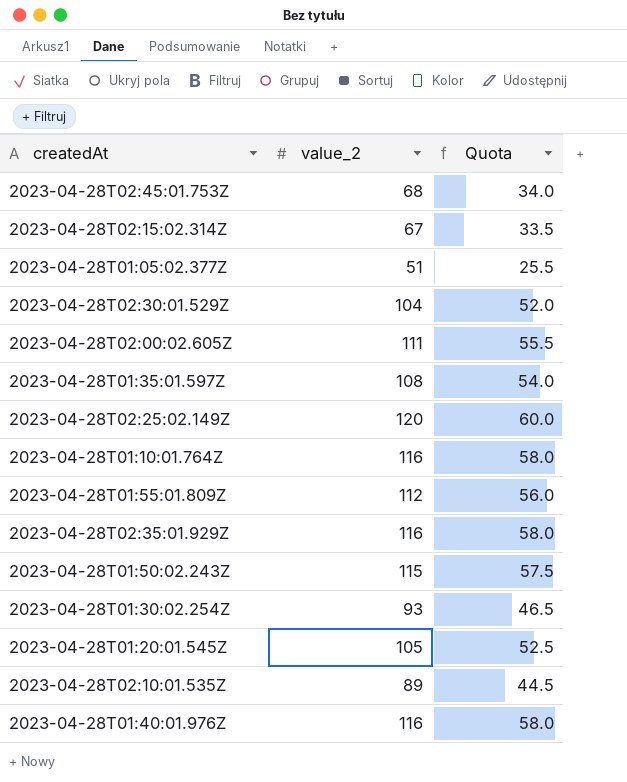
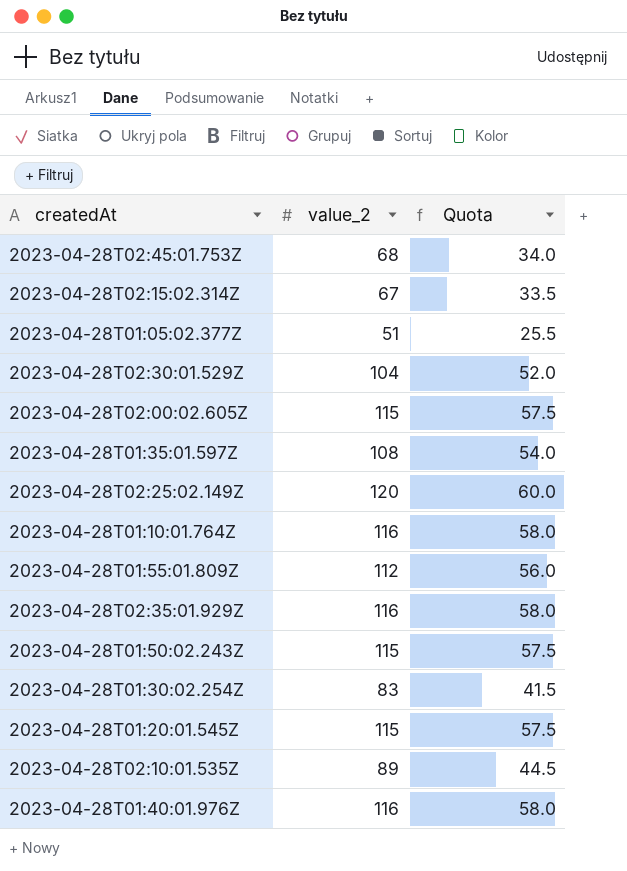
2023-04-28T02:00:02.605Z | value_2: 111 -> 115
2023-04-28T02:00:02.605Z | Quota: 55.5 -> 57.5
2023-04-28T01:30:02.254Z | value_2: 93 -> 83
2023-04-28T01:30:02.254Z | Quota: 46.5 -> 41.5
2023-04-28T01:20:01.545Z | value_2: 105 -> 115
2023-04-28T01:20:01.545Z | Quota: 52.5 -> 57.5

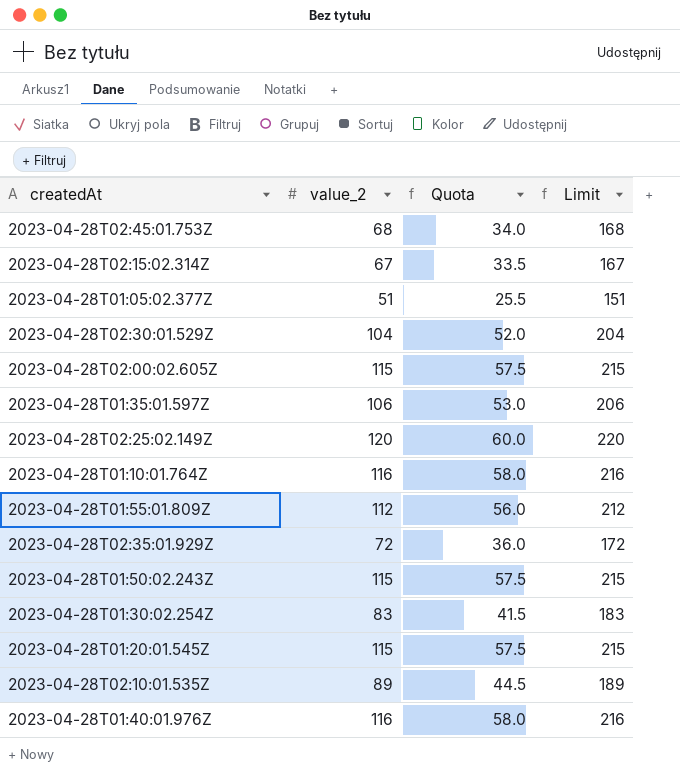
column Limit | formula: none -> [value_2] + 100
2023-04-28T01:35:01.597Z | value_2: 108 -> 106
2023-04-28T01:35:01.597Z | Quota: 54.0 -> 53.0
2023-04-28T02:35:01.929Z | value_2: 116 -> 72
2023-04-28T02:35:01.929Z | Quota: 58.0 -> 36.0

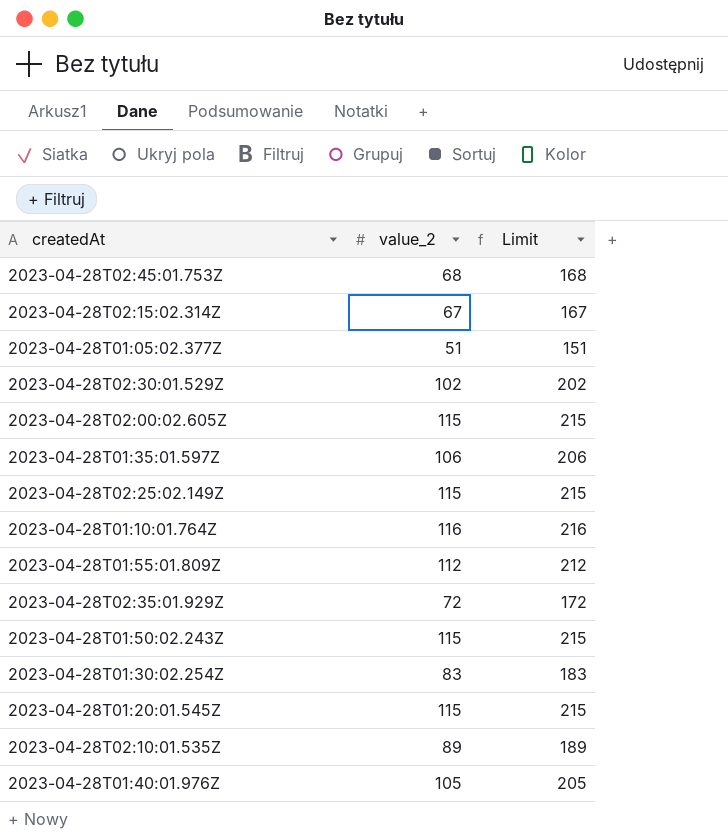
column Quota | formula: [value_2] * 0.5 -> none
2023-04-28T02:30:01.529Z | value_2: 104 -> 102
2023-04-28T02:30:01.529Z | Limit: 204 -> 202
2023-04-28T02:25:02.149Z | value_2: 120 -> 115
2023-04-28T02:25:02.149Z | Limit: 220 -> 215
2023-04-28T01:40:01.976Z | value_2: 116 -> 105
2023-04-28T01:40:01.976Z | Limit: 216 -> 205

